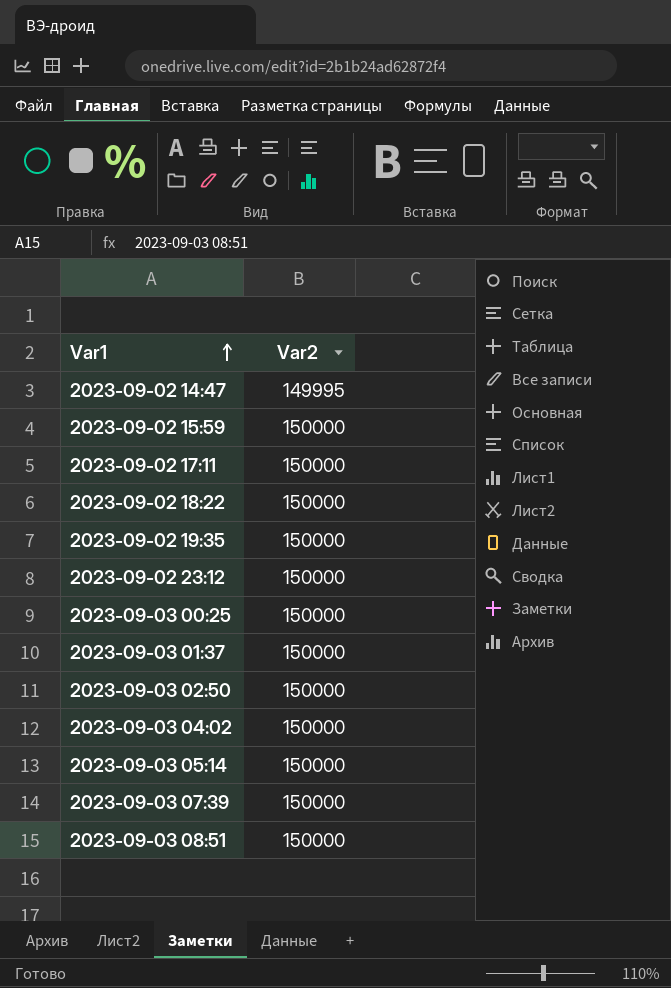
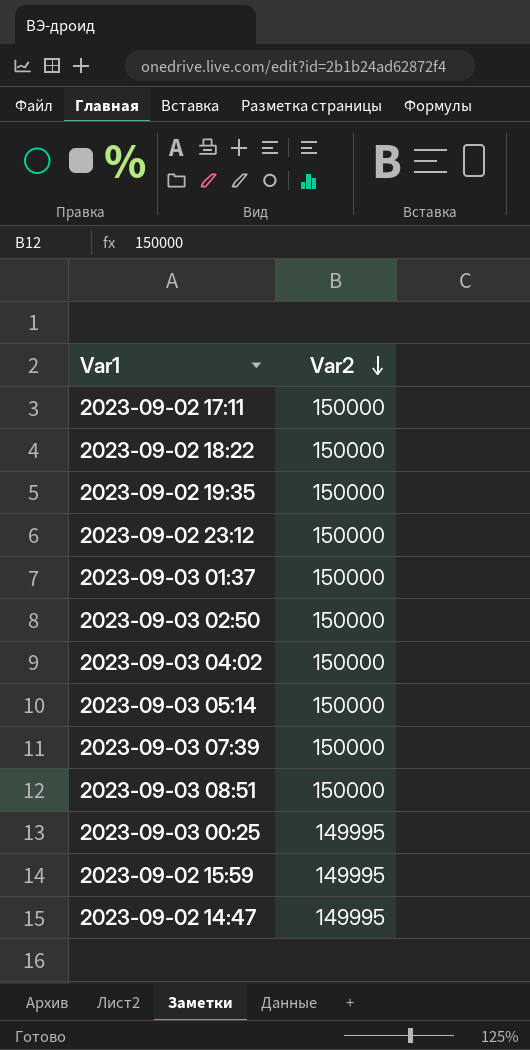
row order: Var1 ascending -> Var2 descending
2023-09-03 00:25 | Var2: 150000 -> 149995
2023-09-02 15:59 | Var2: 150000 -> 149995

